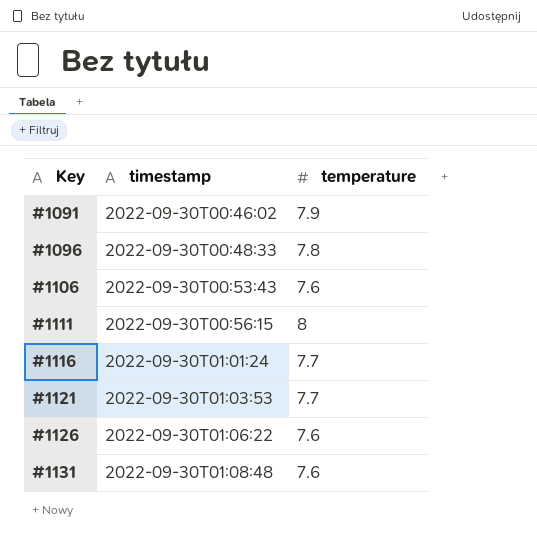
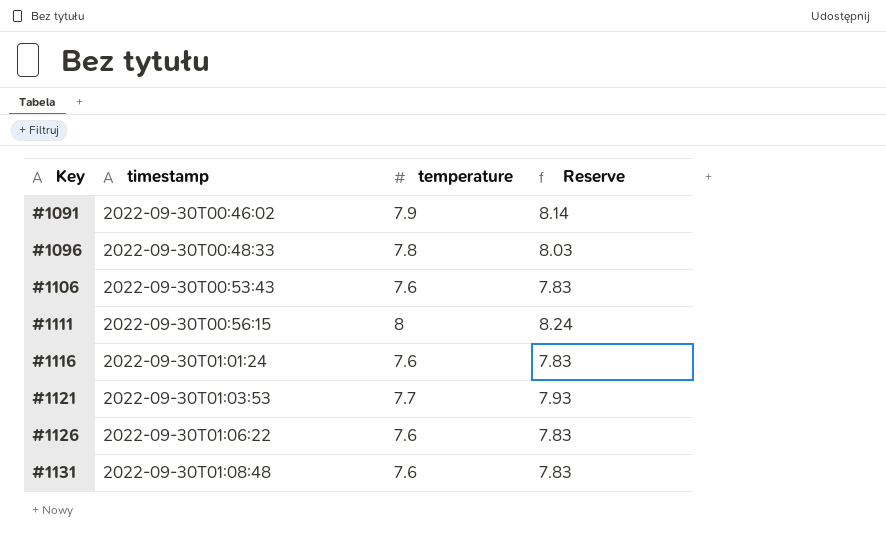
column Reserve | formula: none -> [temperature] * 1.03
#1116 | temperature: 7.7 -> 7.6

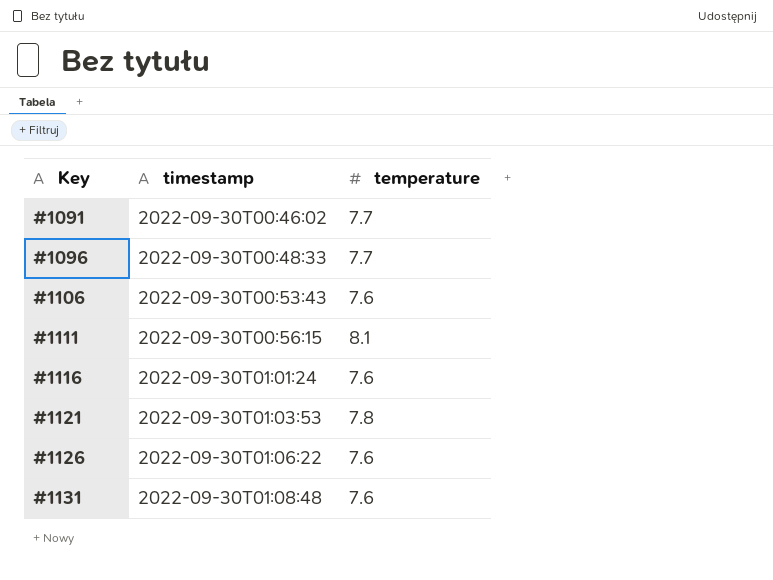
column Reserve | formula: [temperature] * 1.03 -> none
#1091 | temperature: 7.9 -> 7.7
#1096 | temperature: 7.8 -> 7.7
#1111 | temperature: 8 -> 8.1
#1121 | temperature: 7.7 -> 7.8

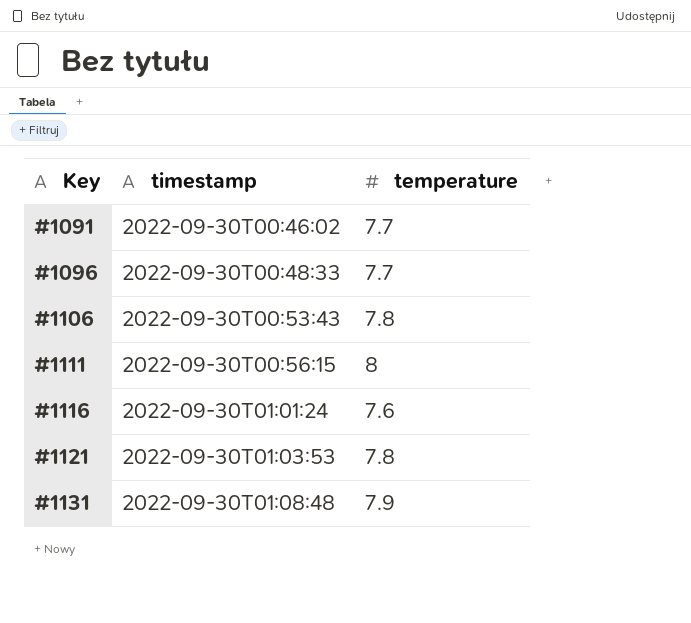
row #1126: 2022-09-30T01:06:22 | 7.6 -> none
#1106 | temperature: 7.6 -> 7.8
#1111 | temperature: 8.1 -> 8
#1131 | temperature: 7.6 -> 7.9

